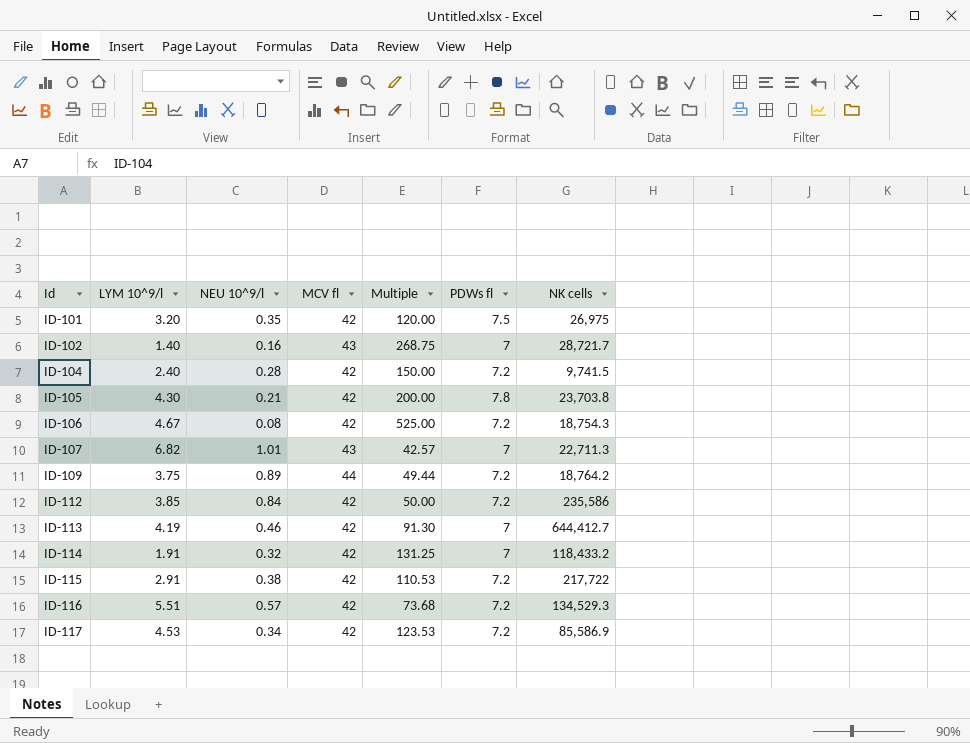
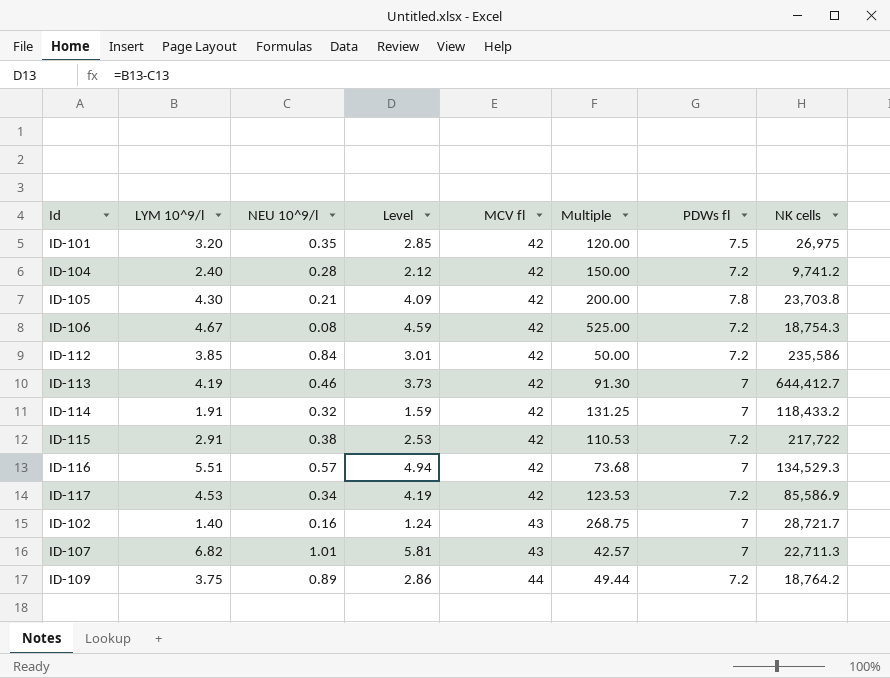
row order: Id ascending -> MCV fl ascending
column Level | formula: none -> [LYM 10^9/l] - [NEU 10^9/l]
ID-104 | NK cells: 9,741.5 -> 9,741.2
ID-116 | PDWs fl: 7.2 -> 7

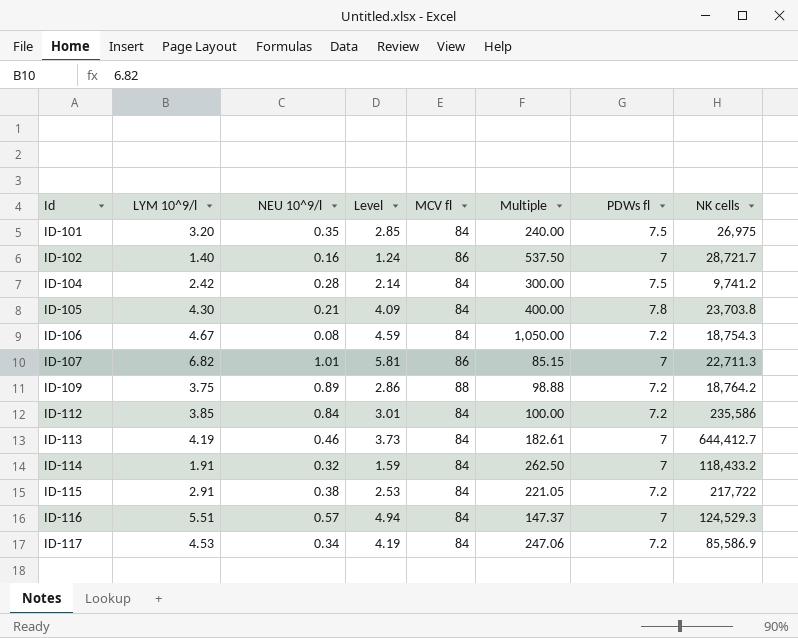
row order: MCV fl ascending -> Id ascending
ID-101 | MCV fl: 42 -> 84
ID-101 | Multiple: 120.00 -> 240.00
ID-102 | MCV fl: 43 -> 86
ID-102 | Multiple: 268.75 -> 537.50
ID-104 | LYM 10^9/l: 2.40 -> 2.42
ID-104 | Level: 2.12 -> 2.14
ID-104 | MCV fl: 42 -> 84
ID-104 | Multiple: 150.00 -> 300.00
ID-104 | PDWs fl: 7.2 -> 7.5
ID-105 | MCV fl: 42 -> 84
ID-105 | Multiple: 200.00 -> 400.00
ID-106 | MCV fl: 42 -> 84
ID-106 | Multiple: 525.00 -> 1,050.00
ID-107 | MCV fl: 43 -> 86
ID-107 | Multiple: 42.57 -> 85.15
ID-109 | MCV fl: 44 -> 88
ID-109 | Multiple: 49.44 -> 98.88
ID-112 | MCV fl: 42 -> 84
ID-112 | Multiple: 50.00 -> 100.00
ID-113 | MCV fl: 42 -> 84
ID-113 | Multiple: 91.30 -> 182.61
ID-114 | MCV fl: 42 -> 84
ID-114 | Multiple: 131.25 -> 262.50
ID-115 | MCV fl: 42 -> 84
ID-115 | Multiple: 110.53 -> 221.05
ID-116 | MCV fl: 42 -> 84
ID-116 | Multiple: 73.68 -> 147.37
ID-116 | NK cells: 134,529.3 -> 124,529.3
ID-117 | MCV fl: 42 -> 84
ID-117 | Multiple: 123.53 -> 247.06

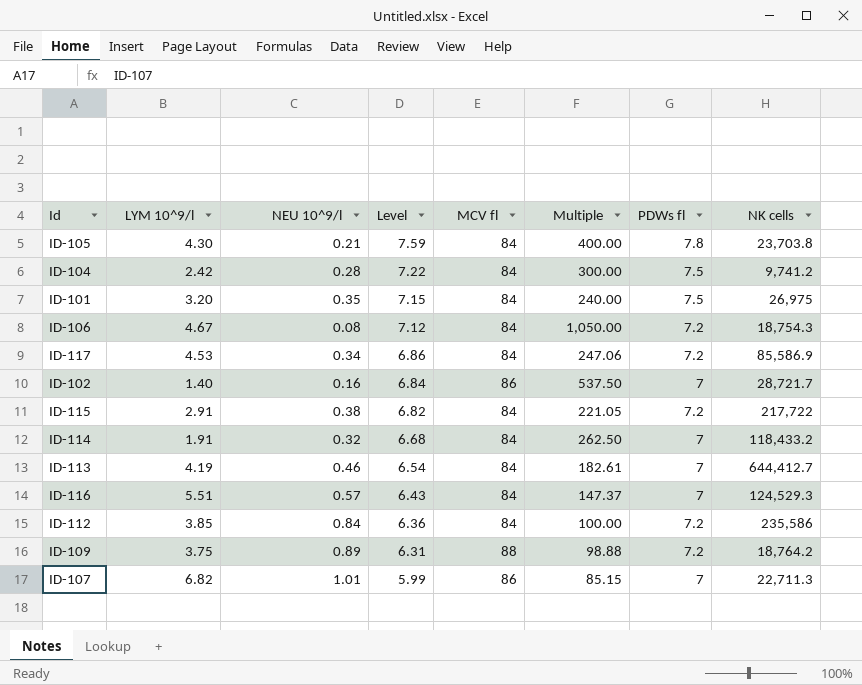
row order: Id ascending -> Level descending
column Level | formula: [LYM 10^9/l] - [NEU 10^9/l] -> [PDWs fl] - [NEU 10^9/l]

